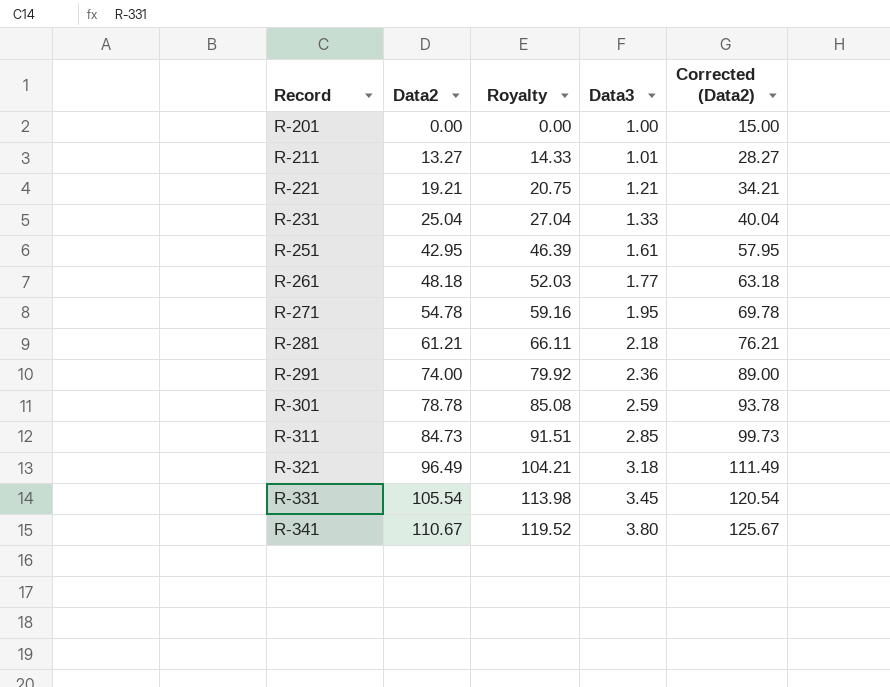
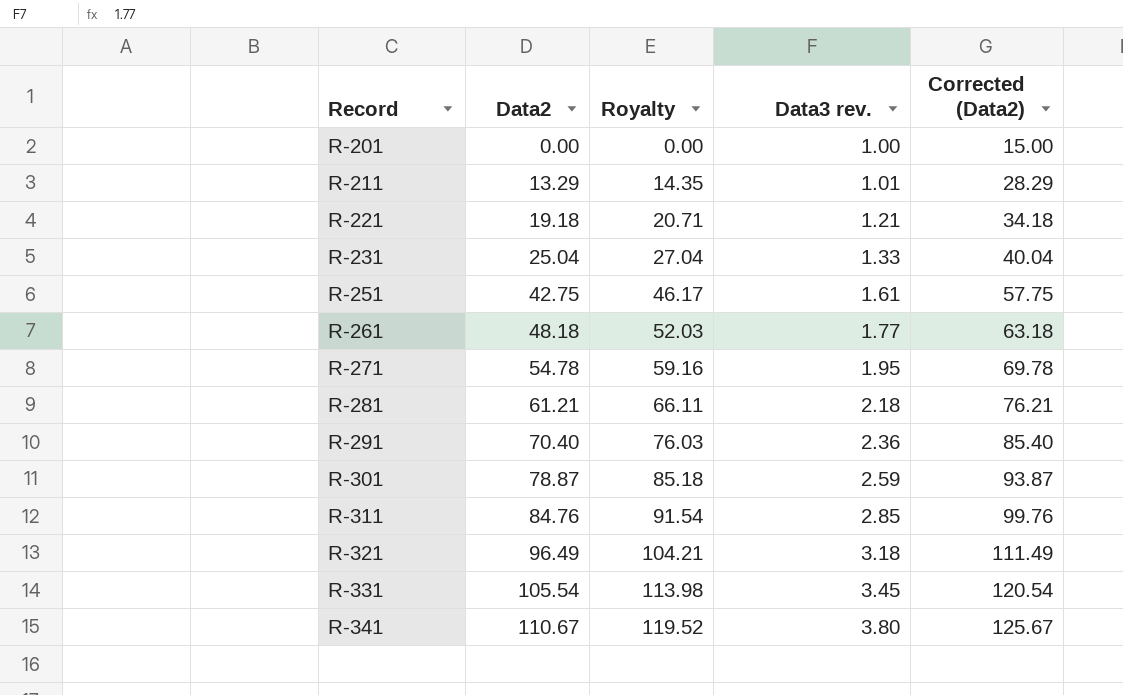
column name: Data3 -> Data3 rev.
R-211 | Data2: 13.27 -> 13.29
R-211 | Royalty: 14.33 -> 14.35
R-211 | Corrected (Data2): 28.27 -> 28.29
R-221 | Data2: 19.21 -> 19.18
R-221 | Royalty: 20.75 -> 20.71
R-221 | Corrected (Data2): 34.21 -> 34.18
R-251 | Data2: 42.95 -> 42.75
R-251 | Royalty: 46.39 -> 46.17
R-251 | Corrected (Data2): 57.95 -> 57.75
R-291 | Data2: 74.00 -> 70.40
R-291 | Royalty: 79.92 -> 76.03
R-291 | Corrected (Data2): 89.00 -> 85.40
R-301 | Data2: 78.78 -> 78.87
R-301 | Royalty: 85.08 -> 85.18
R-301 | Corrected (Data2): 93.78 -> 93.87
R-311 | Data2: 84.73 -> 84.76
R-311 | Royalty: 91.51 -> 91.54
R-311 | Corrected (Data2): 99.73 -> 99.76

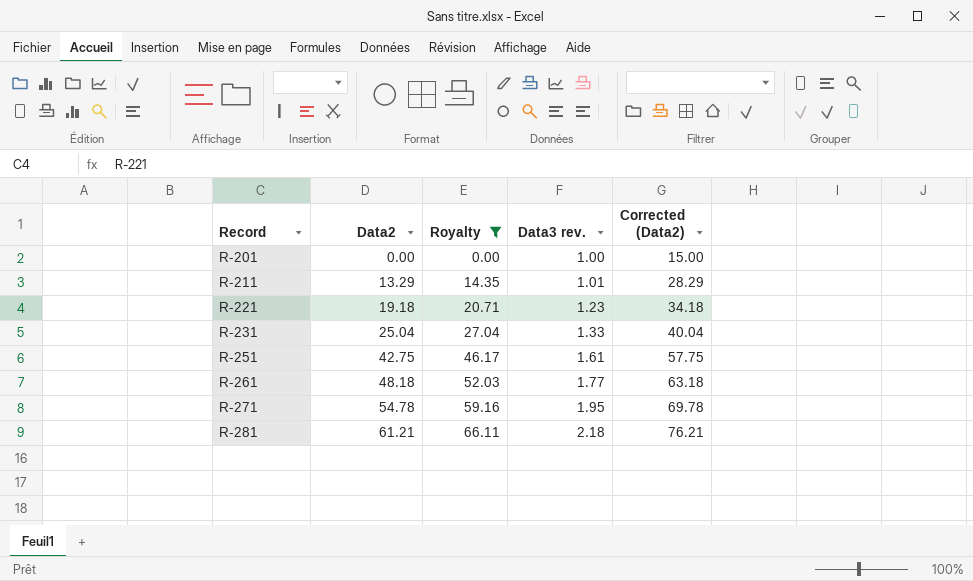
filter: none -> Royalty <= 66.11
R-221 | Data3 rev.: 1.21 -> 1.23

